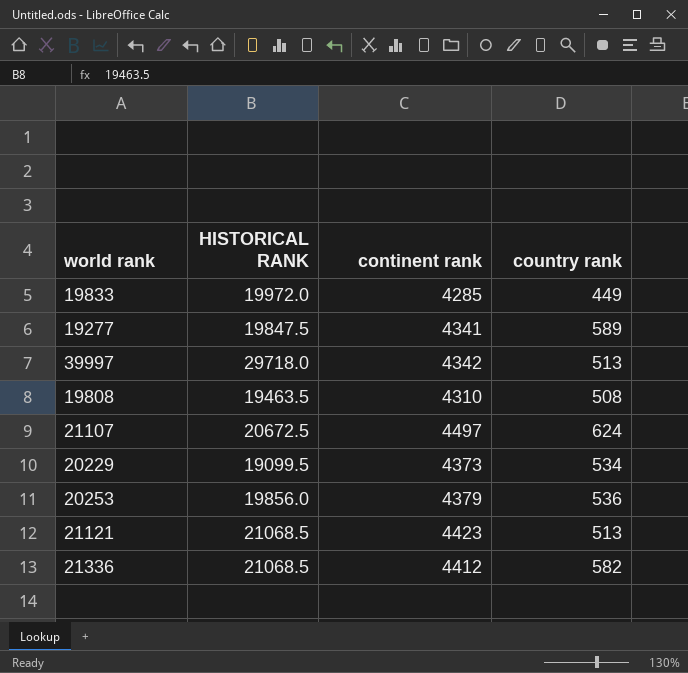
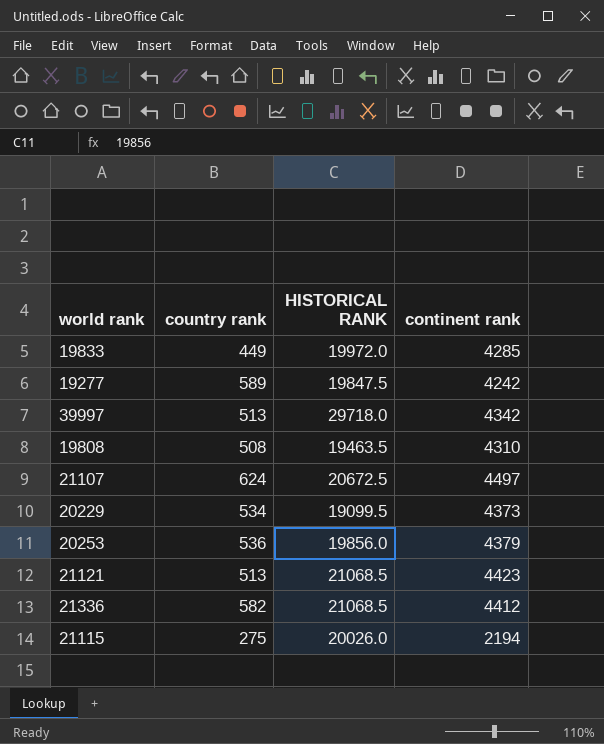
column country rank | position: 4 -> 2
19277 | continent rank: 4341 -> 4242
row 21115: none -> 275 | 20026.0 | 2194

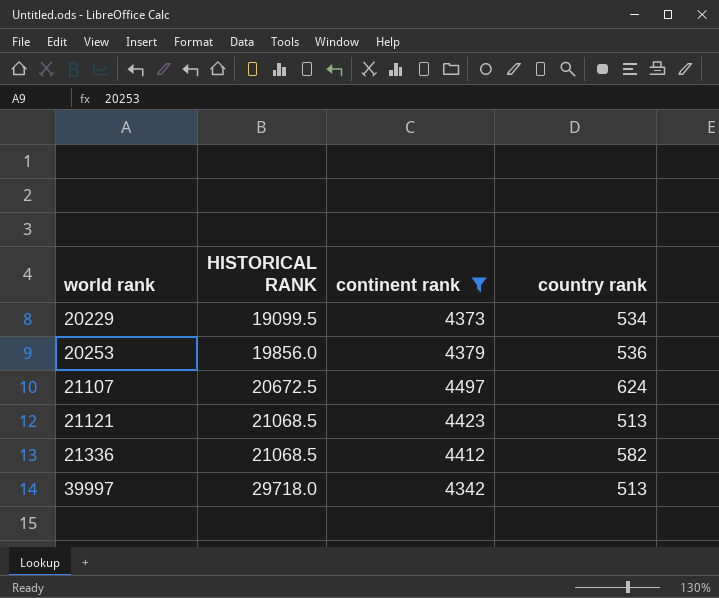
filter: none -> continent rank >= 4342
row order: none -> world rank ascending
column country rank | position: 2 -> 4

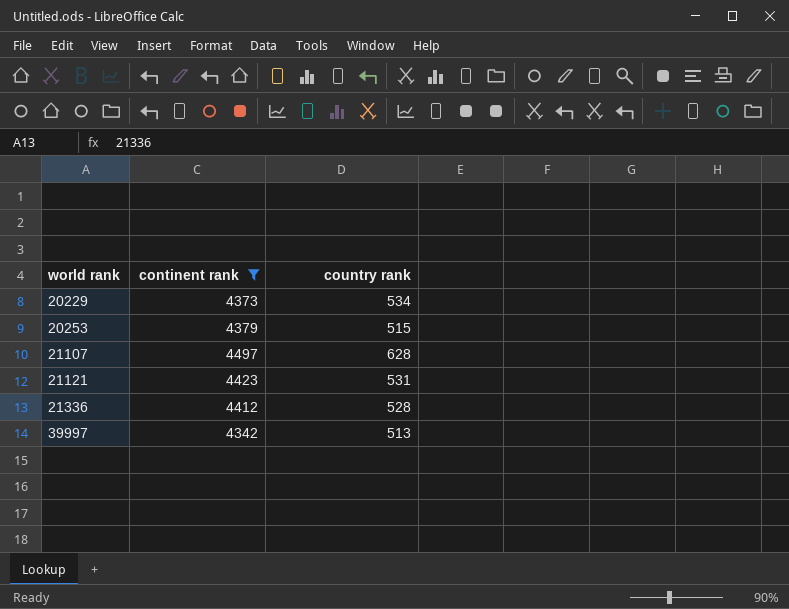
column HISTORICAL RANK | position: 2 -> none
20253 | country rank: 536 -> 515
21107 | country rank: 624 -> 628
21121 | country rank: 513 -> 531
21336 | country rank: 582 -> 528

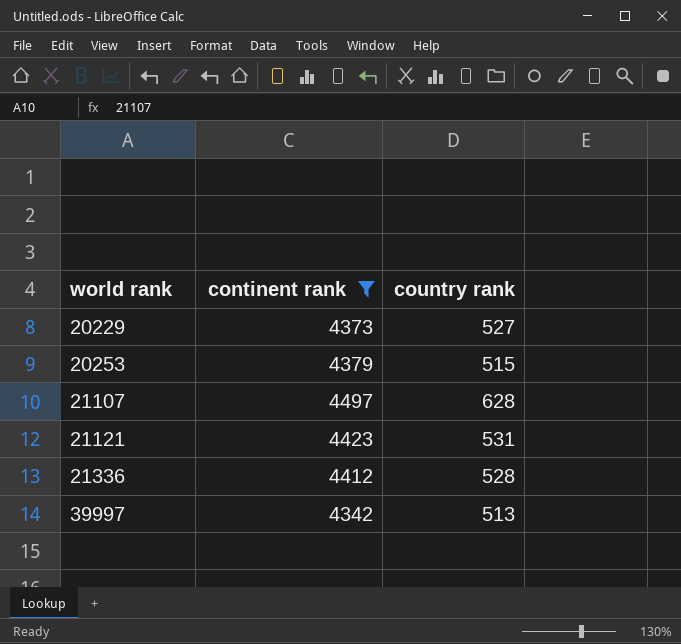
20229 | country rank: 534 -> 527

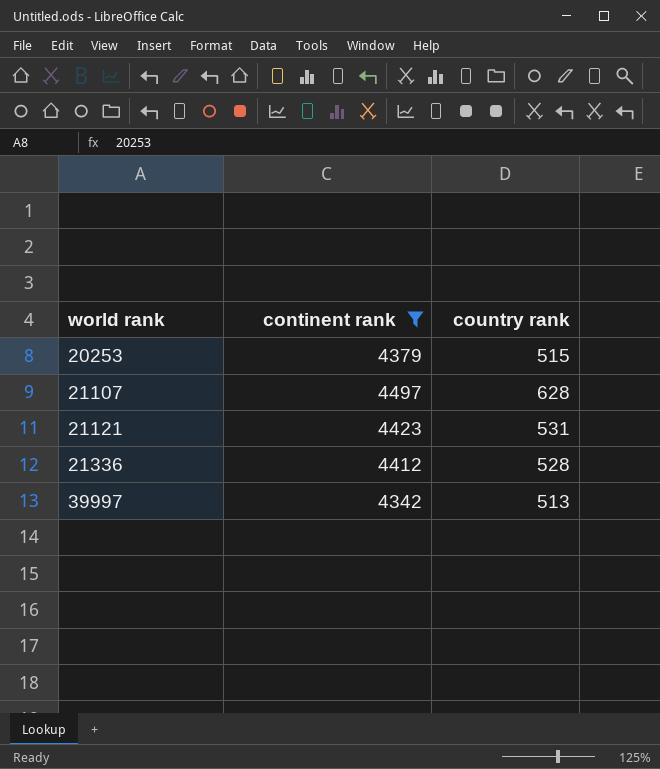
row 20229: 4373 | 527 -> none

